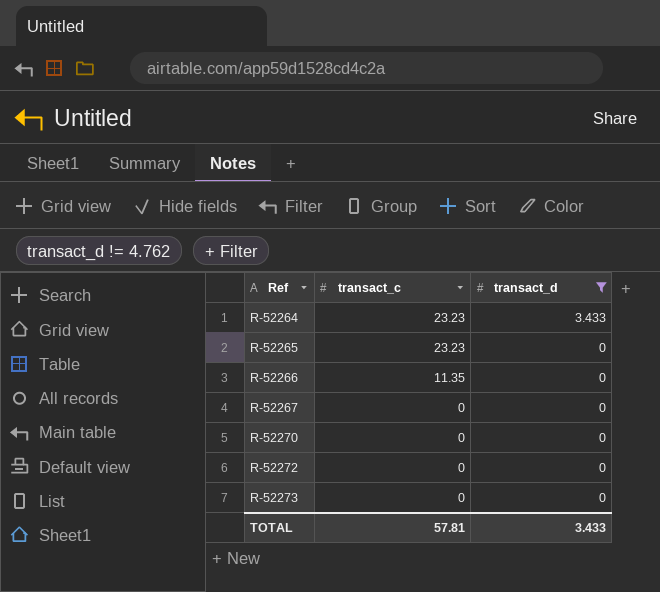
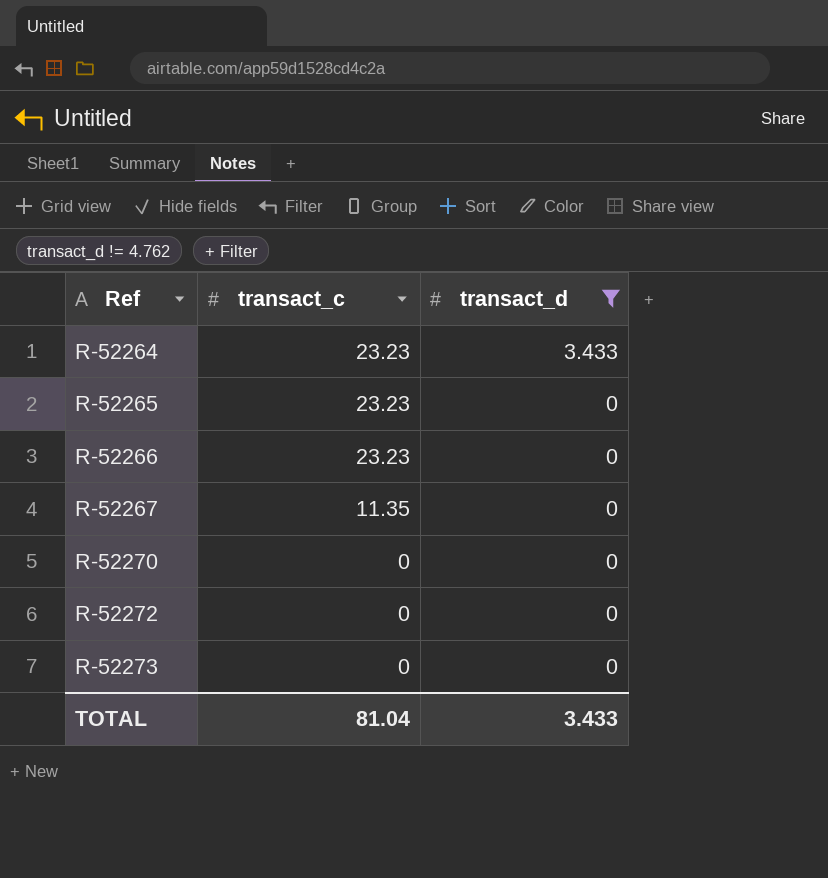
R-52266 | transact_c: 11.35 -> 23.23
R-52267 | transact_c: 0 -> 11.35
TOTAL | transact_c: 57.81 -> 81.04

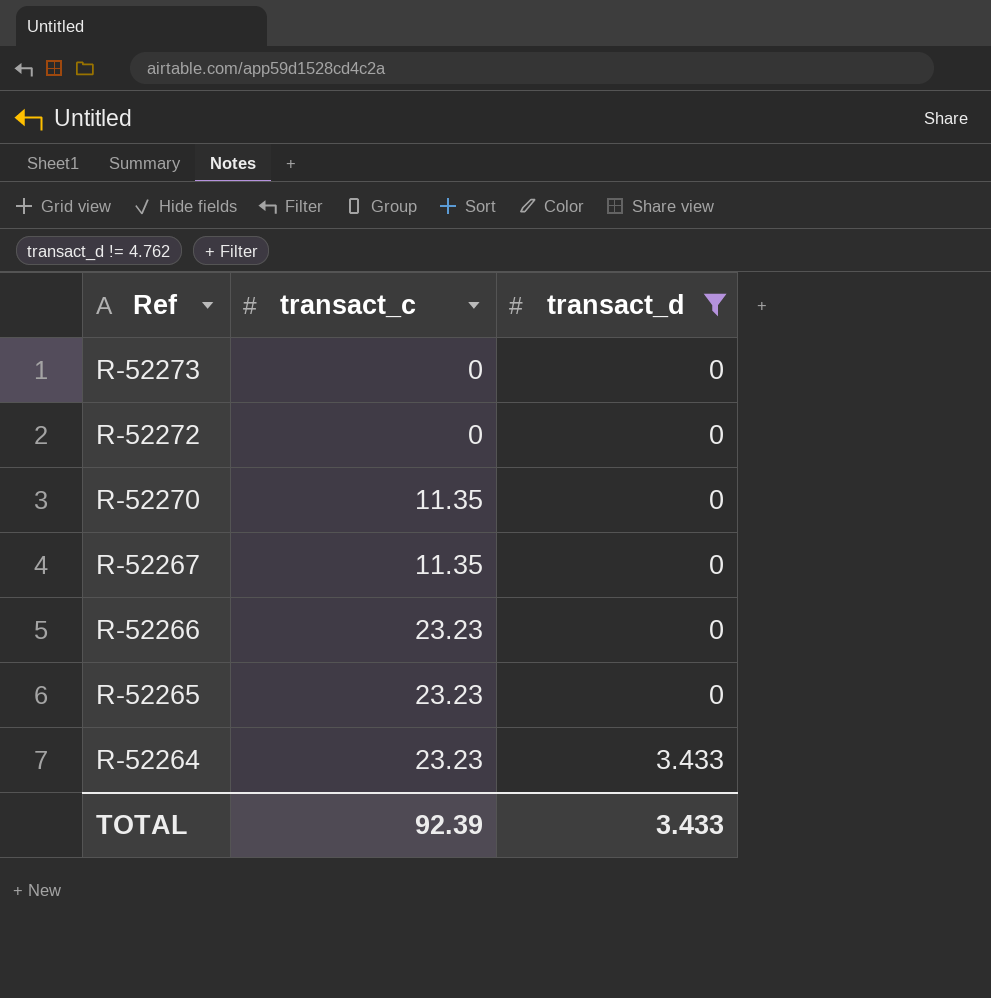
row order: Ref ascending -> Ref descending
R-52270 | transact_c: 0 -> 11.35
TOTAL | transact_c: 81.04 -> 92.39

